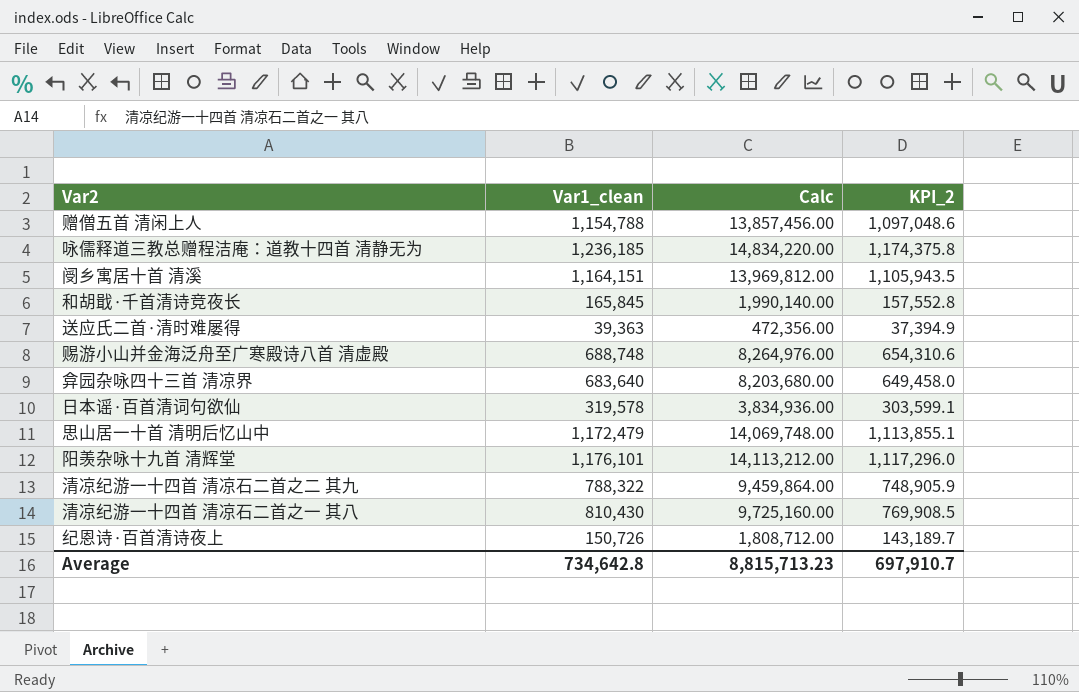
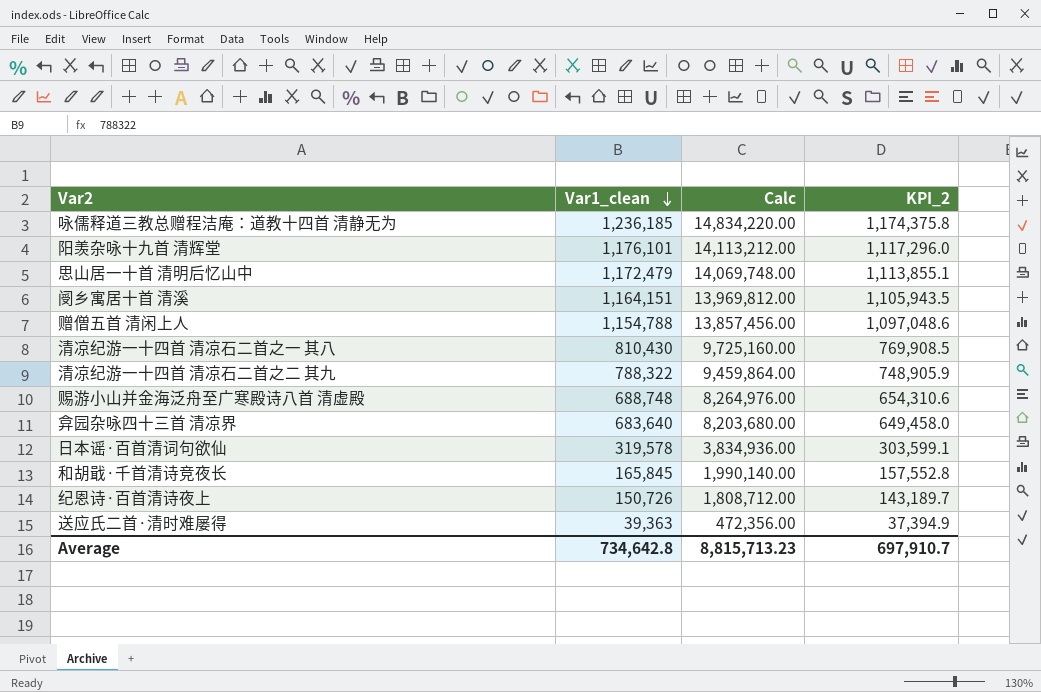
row order: none -> Var1_clean descending

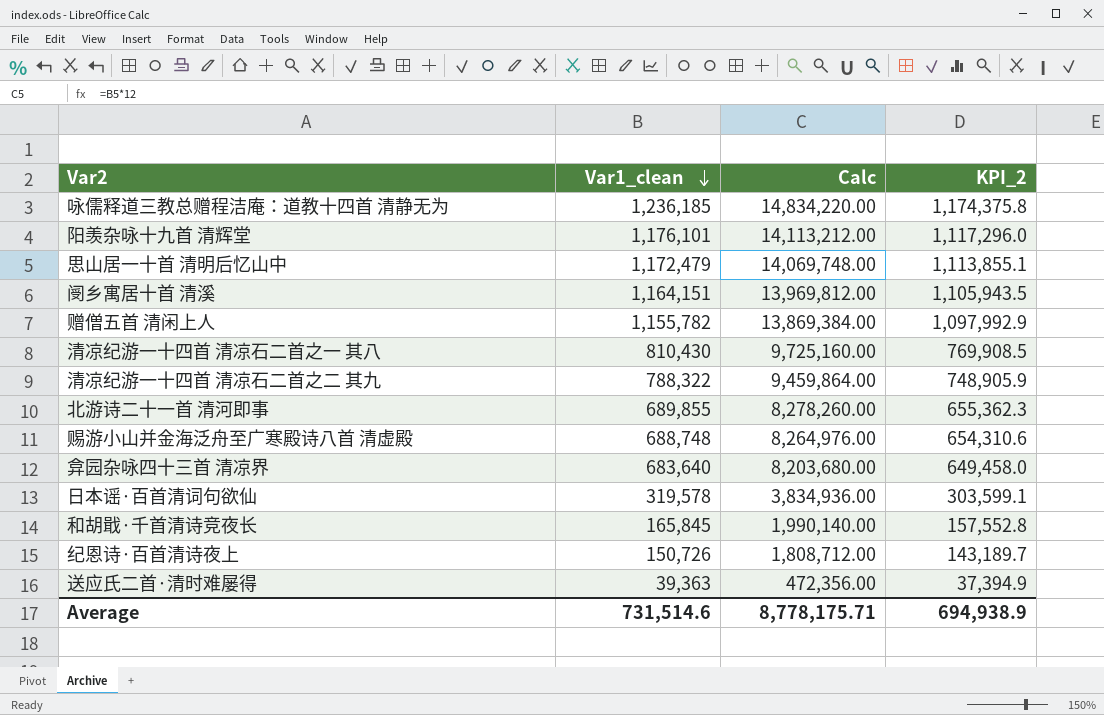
赠僧五首 清闲上人 | Var1_clean: 1,154,788 -> 1,155,782
赠僧五首 清闲上人 | Calc: 13,857,456.00 -> 13,869,384.00
赠僧五首 清闲上人 | KPI_2: 1,097,048.6 -> 1,097,992.9
row 北游诗二十一首 清河即事: none -> 689,855 | 8,278,260.00 | 655,362.3
Average | Var1_clean: 734,642.8 -> 731,514.6
Average | Calc: 8,815,713.23 -> 8,778,175.71
Average | KPI_2: 697,910.7 -> 694,938.9

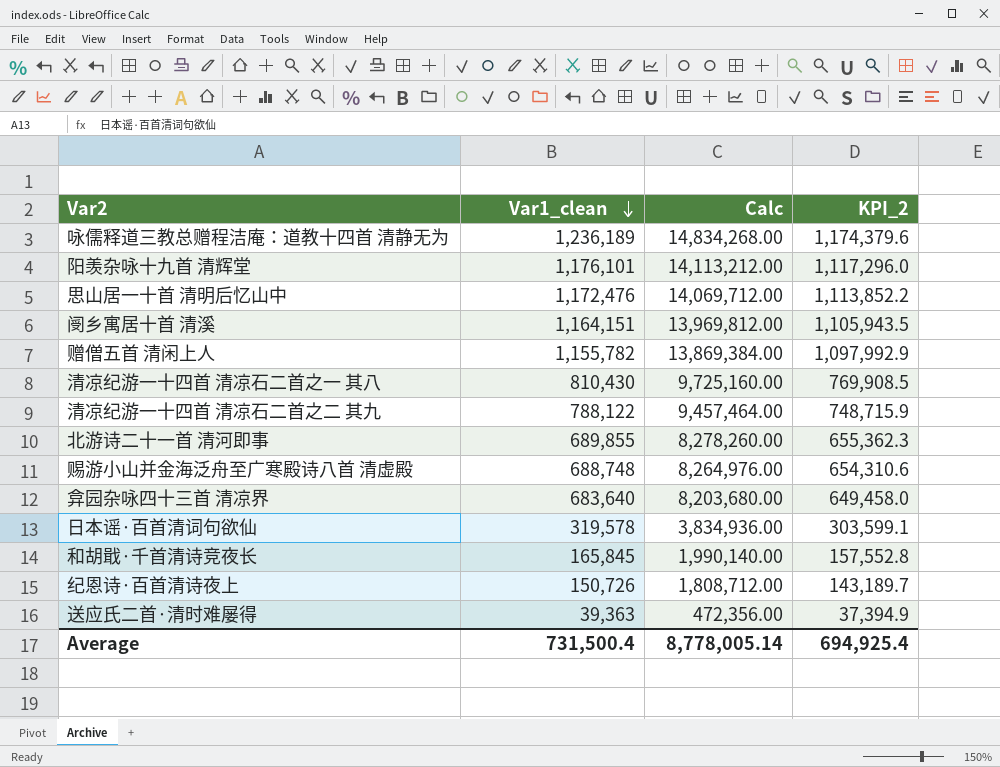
咏儒释道三教总赠程洁庵：道教十四首 清静无为 | Var1_clean: 1,236,185 -> 1,236,189
咏儒释道三教总赠程洁庵：道教十四首 清静无为 | Calc: 14,834,220.00 -> 14,834,268.00
咏儒释道三教总赠程洁庵：道教十四首 清静无为 | KPI_2: 1,174,375.8 -> 1,174,379.6
思山居一十首 清明后忆山中 | Var1_clean: 1,172,479 -> 1,172,476
思山居一十首 清明后忆山中 | Calc: 14,069,748.00 -> 14,069,712.00
思山居一十首 清明后忆山中 | KPI_2: 1,113,855.1 -> 1,113,852.2
清凉纪游一十四首 清凉石二首之二 其九 | Var1_clean: 788,322 -> 788,122
清凉纪游一十四首 清凉石二首之二 其九 | Calc: 9,459,864.00 -> 9,457,464.00
清凉纪游一十四首 清凉石二首之二 其九 | KPI_2: 748,905.9 -> 748,715.9
Average | Var1_clean: 731,514.6 -> 731,500.4
Average | Calc: 8,778,175.71 -> 8,778,005.14
Average | KPI_2: 694,938.9 -> 694,925.4

